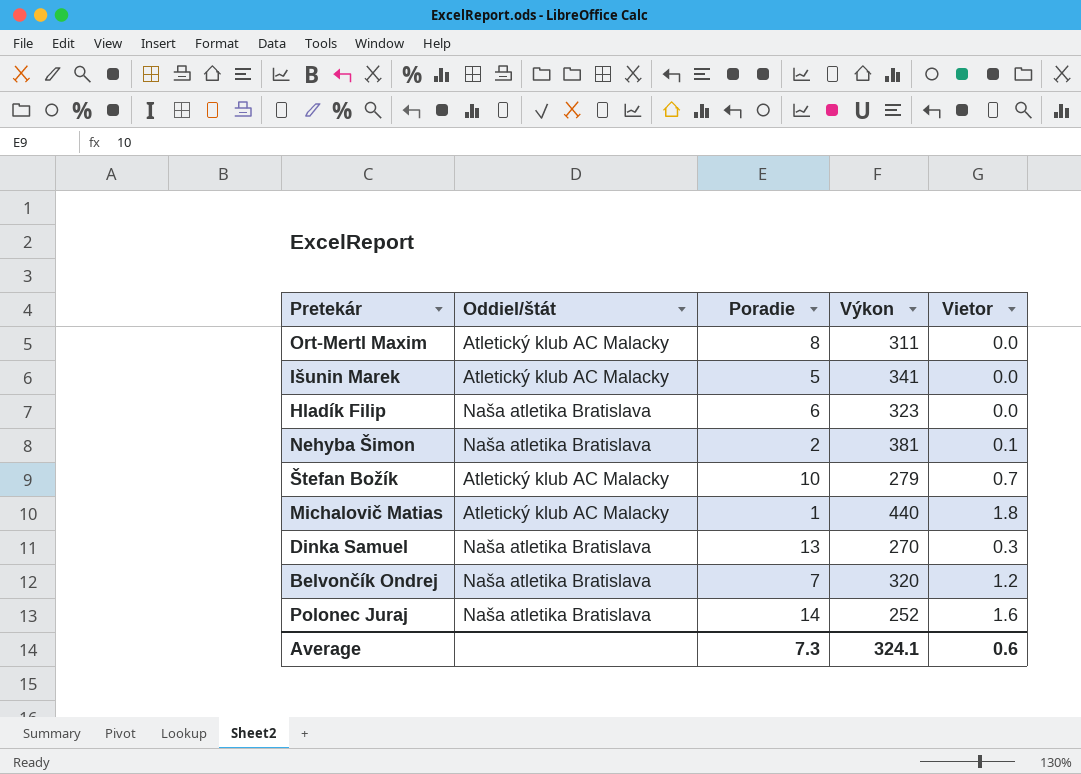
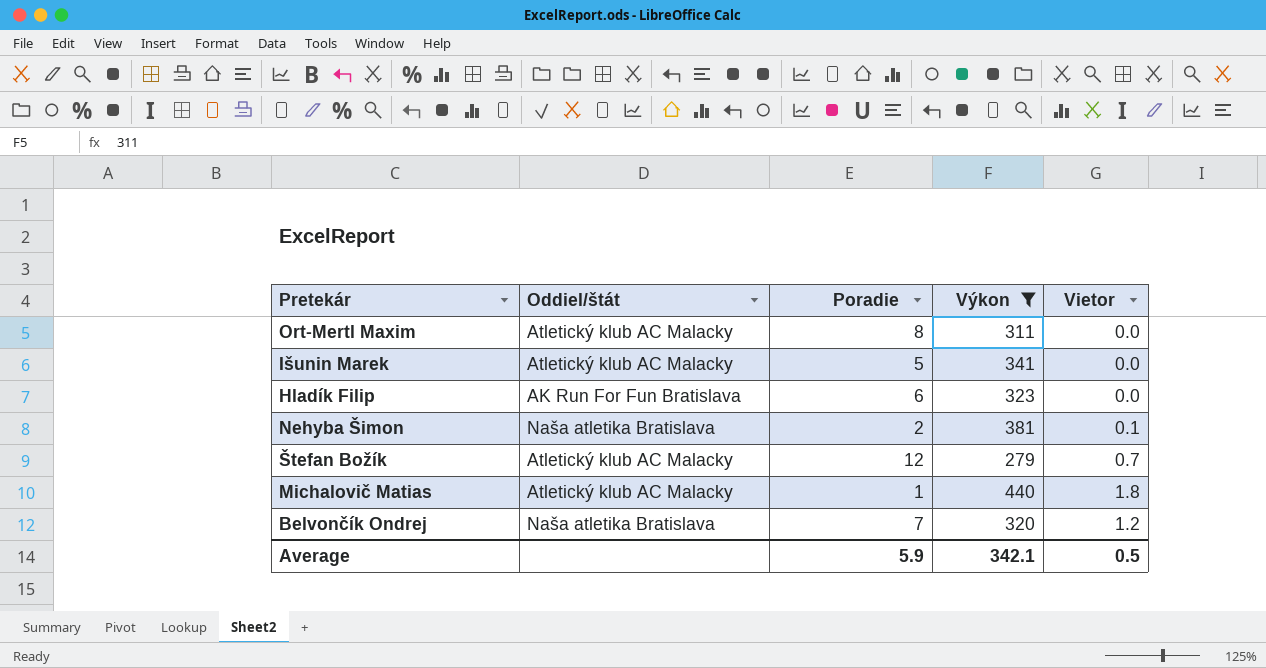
filter: none -> Výkon >= 279
Hladík Filip | Oddiel/štát: Naša atletika Bratislava -> AK Run For Fun Bratislava
Štefan Božík | Poradie: 10 -> 12
Average | Poradie: 7.3 -> 5.9
Average | Výkon: 324.1 -> 342.1
Average | Vietor: 0.6 -> 0.5

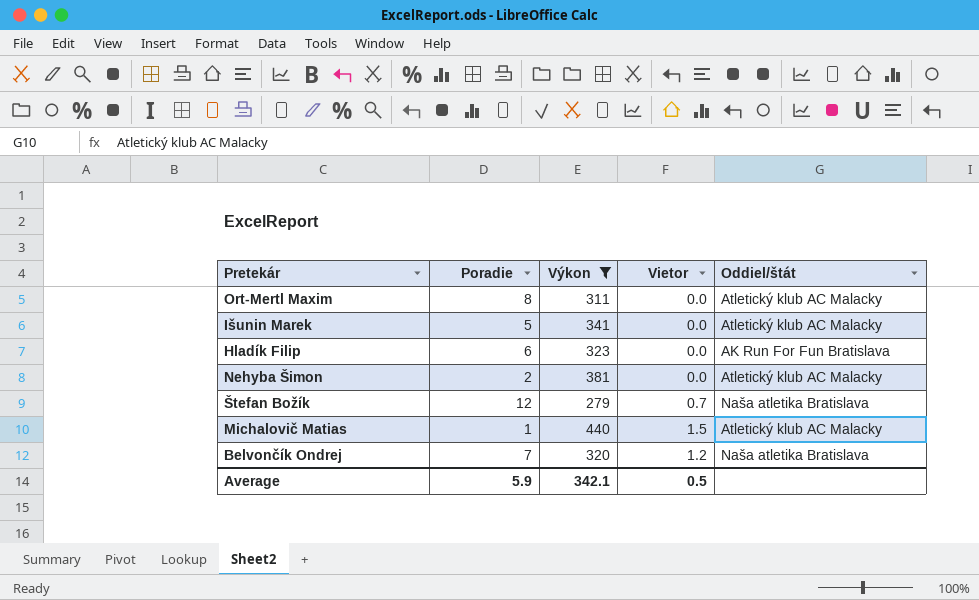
column Oddiel/štát | position: 2 -> 5
Nehyba Šimon | Vietor: 0.1 -> 0.0
Nehyba Šimon | Oddiel/štát: Naša atletika Bratislava -> Atletický klub AC Malacky
Štefan Božík | Oddiel/štát: Atletický klub AC Malacky -> Naša atletika Bratislava
Michalovič Matias | Vietor: 1.8 -> 1.5

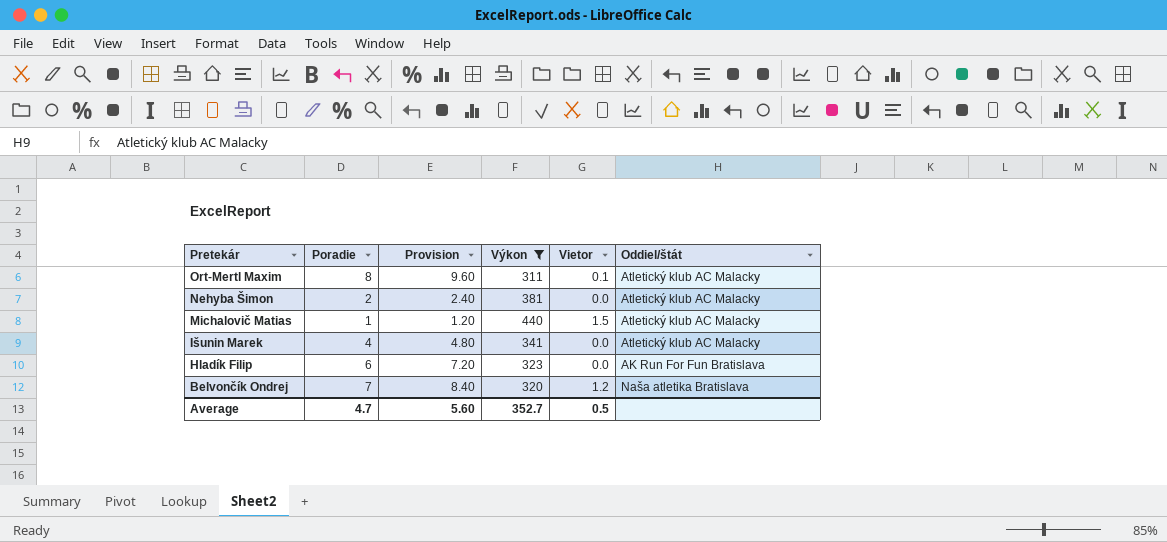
row order: none -> Pretekár descending
column Provision | formula: none -> [Poradie] * 1.2
row Štefan Božík: 12 | 279 | 0.7 | Naša atletika Bratislava -> none
Ort-Mertl Maxim | Vietor: 0.0 -> 0.1
Išunin Marek | Poradie: 5 -> 4
Average | Poradie: 5.9 -> 4.7
Average | Výkon: 342.1 -> 352.7

